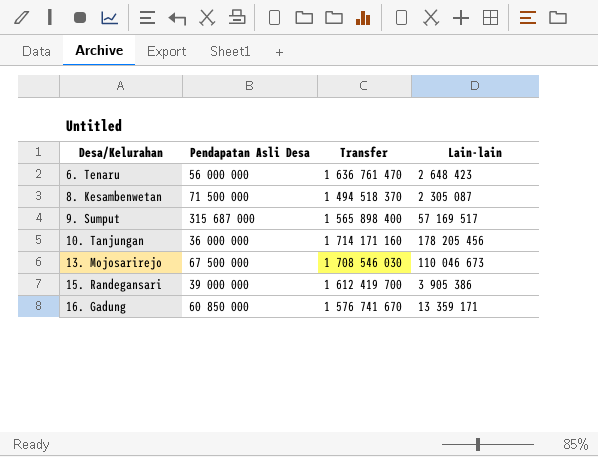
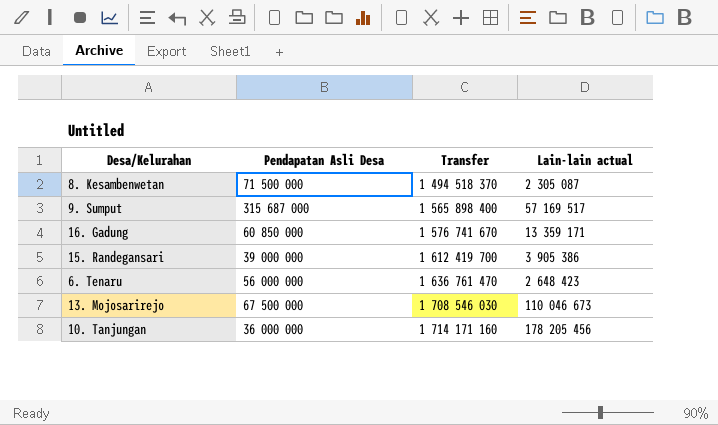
row order: Desa/Kelurahan ascending -> Transfer ascending
column name: Lain-lain -> Lain-lain actual

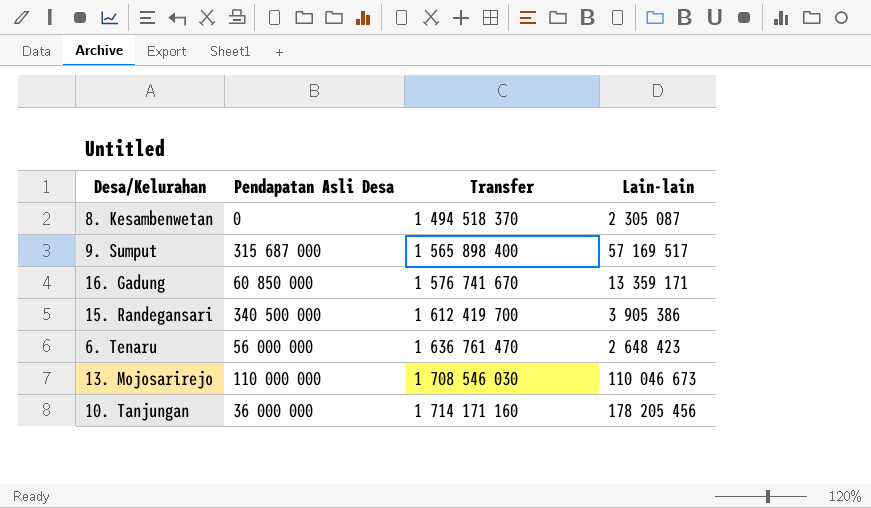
column name: Lain-lain actual -> Lain-lain
8. Kesambenwetan | Pendapatan Asli Desa: 71 500 000 -> 0
15. Randegansari | Pendapatan Asli Desa: 39 000 000 -> 340 500 000
13. Mojosarirejo | Pendapatan Asli Desa: 67 500 000 -> 110 000 000

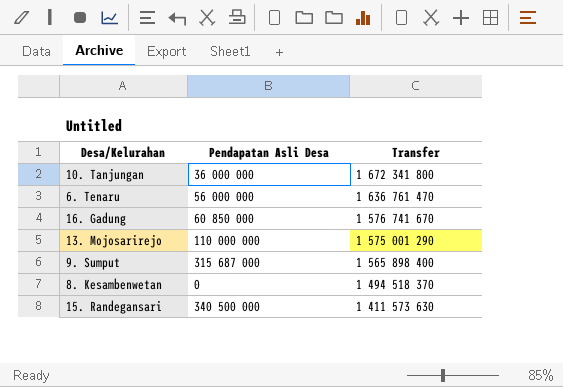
row order: Transfer ascending -> Transfer descending
column Lain-lain | position: 4 -> none
10. Tanjungan | Transfer: 1 714 171 160 -> 1 672 341 800
13. Mojosarirejo | Transfer: 1 708 546 030 -> 1 575 001 290
15. Randegansari | Transfer: 1 612 419 700 -> 1 411 573 630

